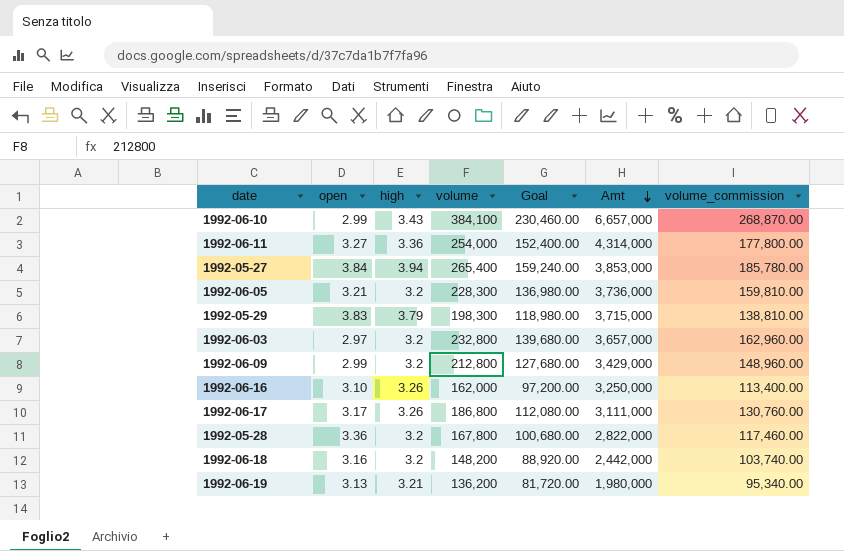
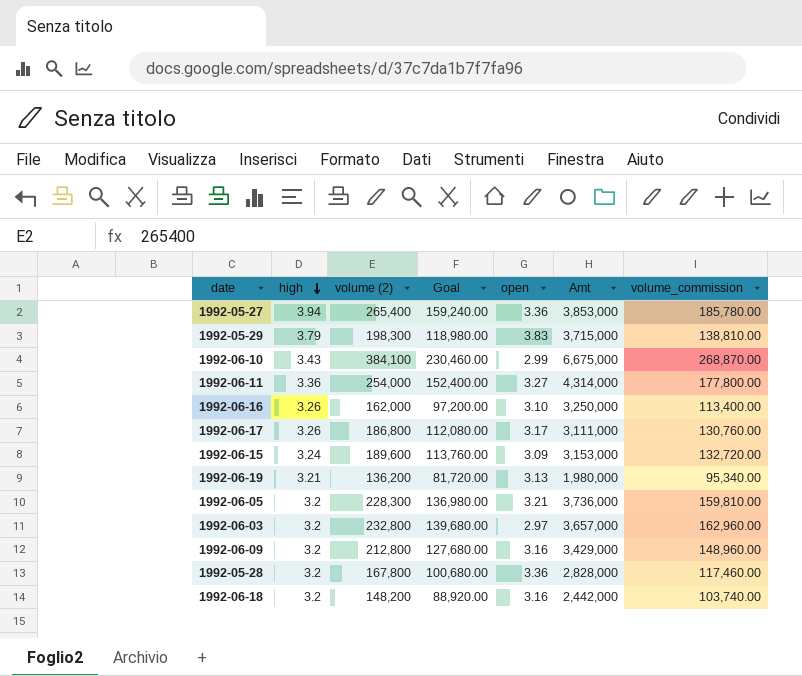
row order: Amt descending -> high descending
column name: volume -> volume (2)
column open | position: 2 -> 5
1992-05-27 | open: 3.84 -> 3.36
1992-06-10 | Amt: 6,657,000 -> 6,675,000
row 1992-06-15: none -> 3.24 | 189,600 | 113,760.00 | 3.09 | 3,153,000 | 132,720.00
1992-06-09 | open: 2.99 -> 3.16
1992-05-28 | Amt: 2,822,000 -> 2,828,000

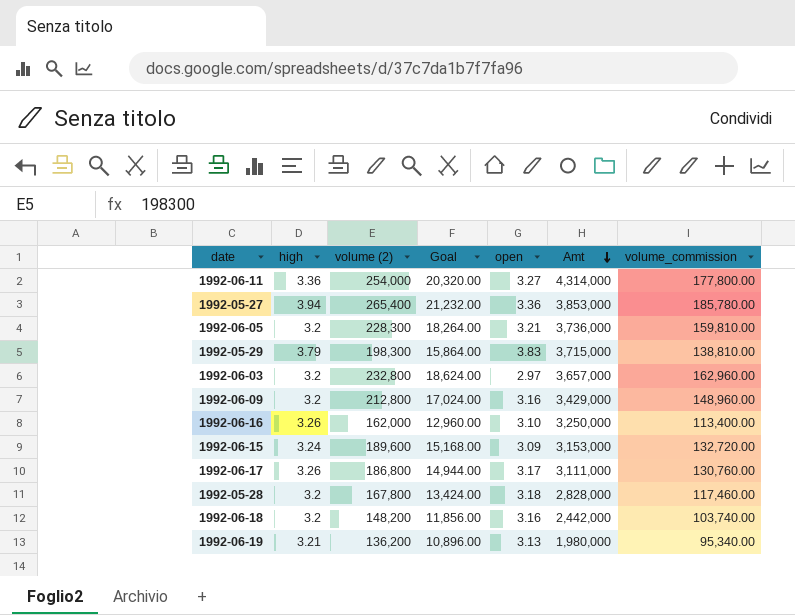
row order: high descending -> Amt descending
column Goal | formula: [volume (2)] * 0.6 -> [volume (2)] * 0.08
row 1992-06-10: 3.43 | 384,100 | 230,460.00 | 2.99 | 6,675,000 | 268,870.00 -> none
1992-05-28 | open: 3.36 -> 3.18

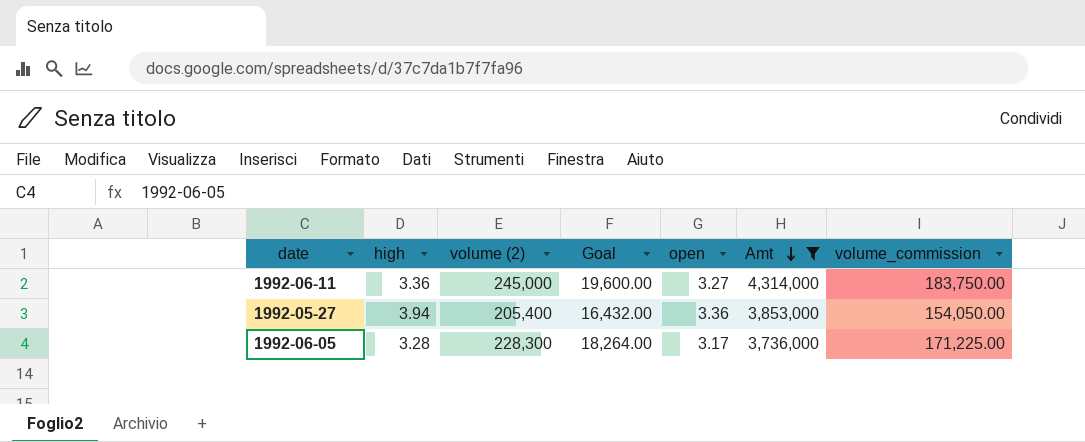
filter: none -> Amt >= 3,736,000
column volume_commission | formula: [volume (2)] * 0.7 -> [volume (2)] * 0.75
1992-06-11 | volume (2): 254,000 -> 245,000
1992-06-11 | Goal: 20,320.00 -> 19,600.00
1992-05-27 | volume (2): 265,400 -> 205,400
1992-05-27 | Goal: 21,232.00 -> 16,432.00
1992-06-05 | high: 3.2 -> 3.28
1992-06-05 | open: 3.21 -> 3.17

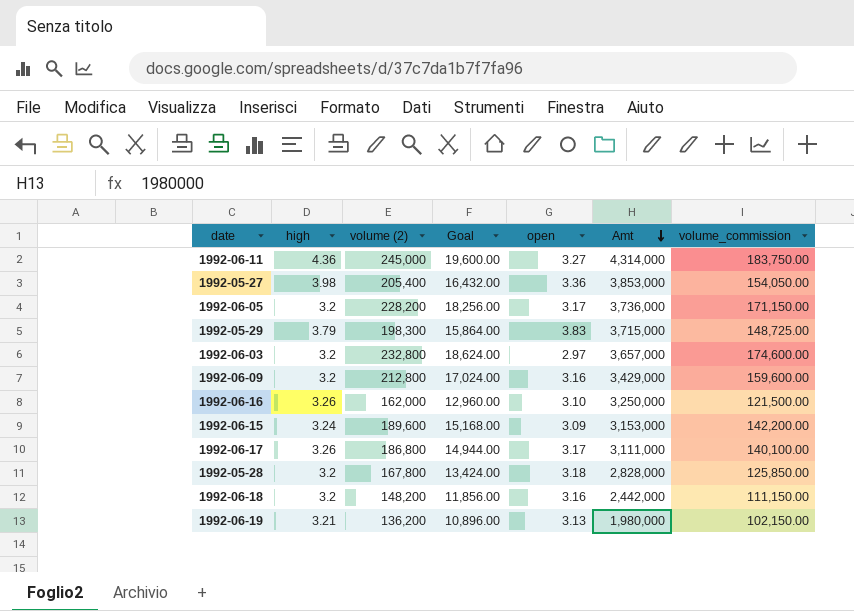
filter: Amt >= 3,736,000 -> none
1992-06-11 | high: 3.36 -> 4.36
1992-05-27 | high: 3.94 -> 3.98
1992-06-05 | high: 3.28 -> 3.2
1992-06-05 | volume (2): 228,300 -> 228,200
1992-06-05 | Goal: 18,264.00 -> 18,256.00
1992-06-05 | volume_commission: 171,225.00 -> 171,150.00

